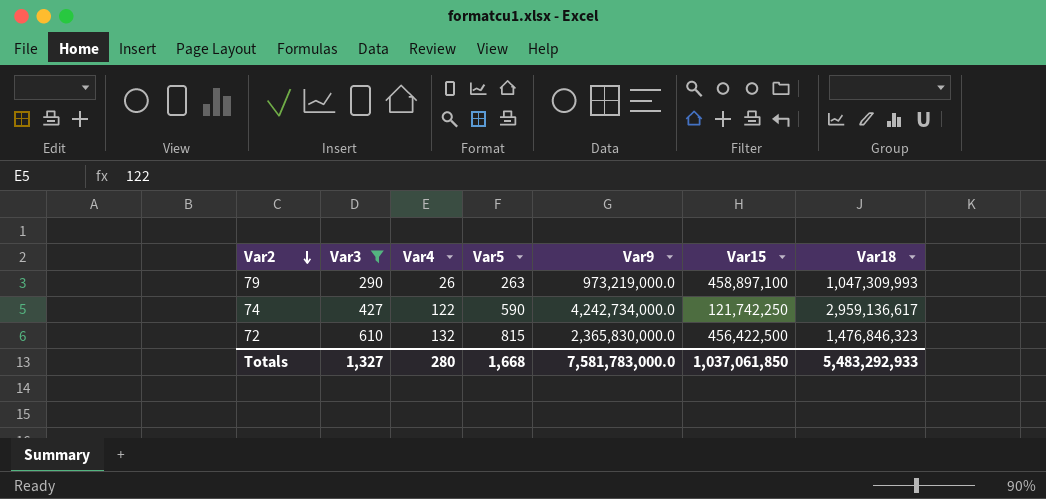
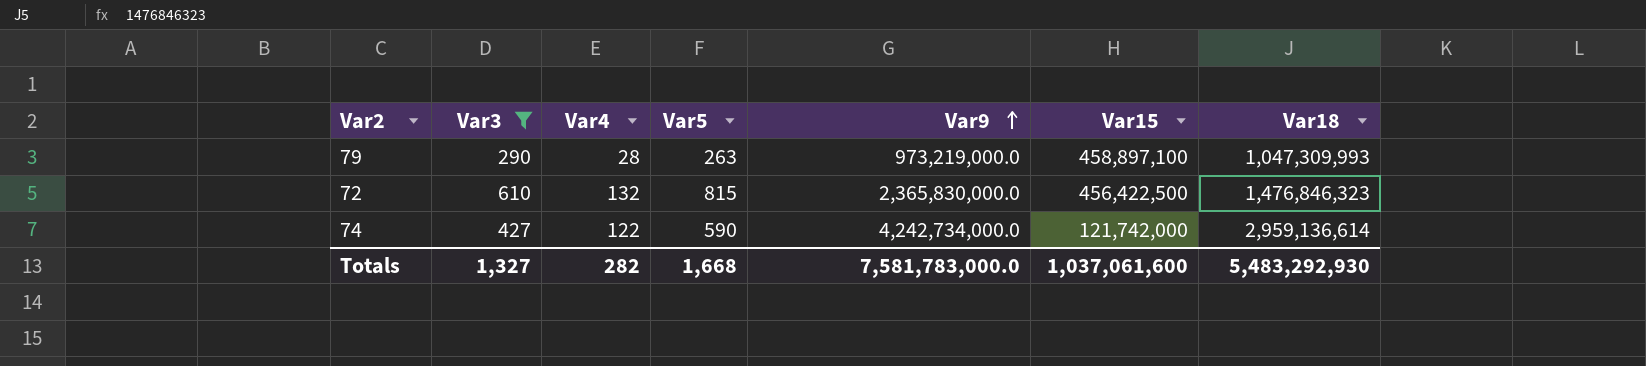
row order: Var2 descending -> Var9 ascending
79 | Var4: 26 -> 28
74 | Var15: 121,742,250 -> 121,742,000
74 | Var18: 2,959,136,617 -> 2,959,136,614
Totals | Var4: 280 -> 282
Totals | Var15: 1,037,061,850 -> 1,037,061,600
Totals | Var18: 5,483,292,933 -> 5,483,292,930

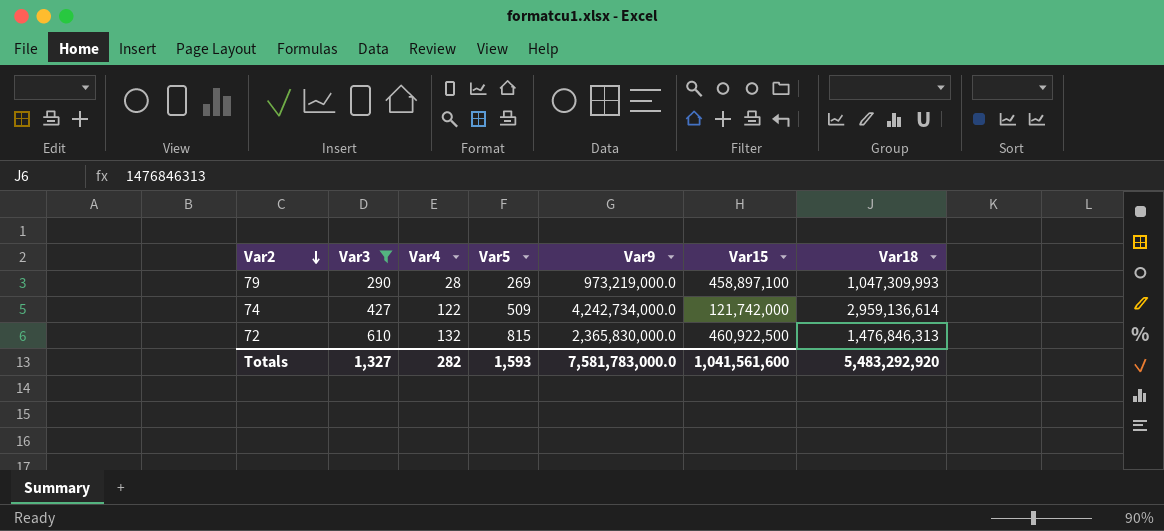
row order: Var9 ascending -> Var2 descending
79 | Var5: 263 -> 269
74 | Var5: 590 -> 509
72 | Var15: 456,422,500 -> 460,922,500
72 | Var18: 1,476,846,323 -> 1,476,846,313
Totals | Var5: 1,668 -> 1,593
Totals | Var15: 1,037,061,600 -> 1,041,561,600
Totals | Var18: 5,483,292,930 -> 5,483,292,920

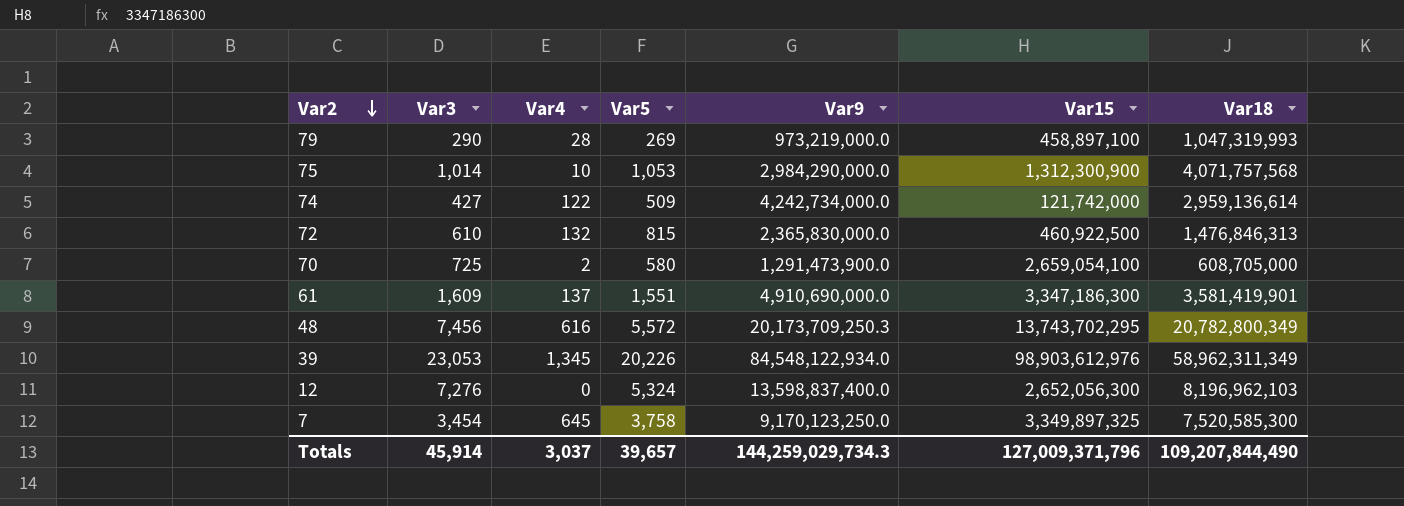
filter: Var3 <= 610 -> none
79 | Var18: 1,047,309,993 -> 1,047,319,993
Totals | Var3: 1,327 -> 45,914
Totals | Var4: 282 -> 3,037
Totals | Var5: 1,593 -> 39,657
Totals | Var9: 7,581,783,000.0 -> 144,259,029,734.3
Totals | Var15: 1,041,561,600 -> 127,009,371,796
Totals | Var18: 5,483,292,920 -> 109,207,844,490

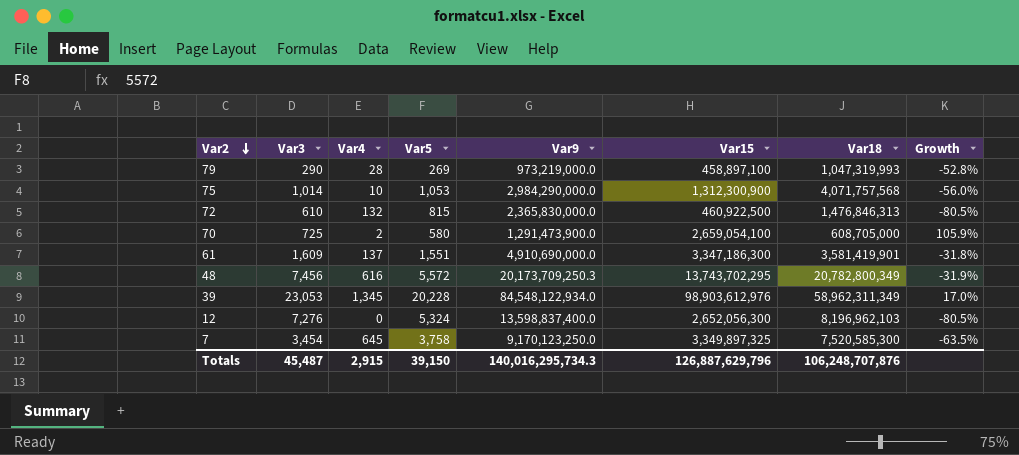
column Growth | formula: none -> ([Var15] - [Var9]) / [Var9]
row 74: 427 | 122 | 509 | 4,242,734,000.0 | 121,742,000 | 2,959,136,614 -> none
39 | Var5: 20,226 -> 20,228
Totals | Var3: 45,914 -> 45,487
Totals | Var4: 3,037 -> 2,915
Totals | Var5: 39,657 -> 39,150
Totals | Var9: 144,259,029,734.3 -> 140,016,295,734.3
Totals | Var15: 127,009,371,796 -> 126,887,629,796
Totals | Var18: 109,207,844,490 -> 106,248,707,876

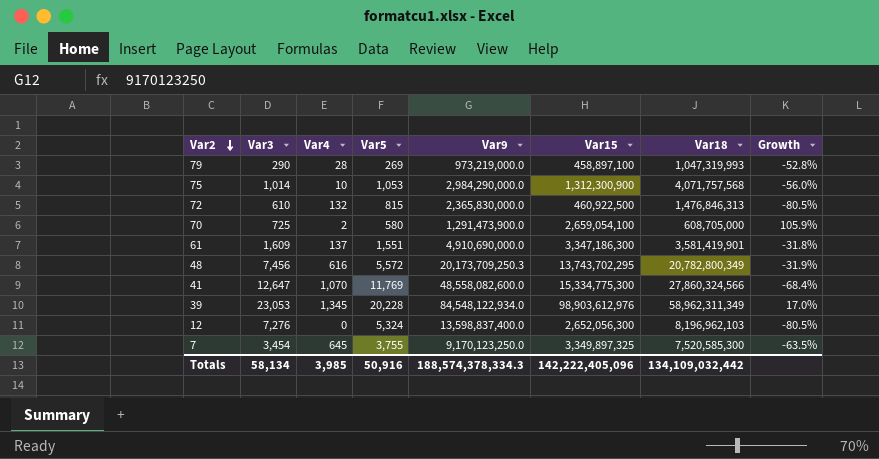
row 41: none -> 12,647 | 1,070 | 11,769 | 48,558,082,600.0 | 15,334,775,300 | 27,860,324,566 | -68.4%
7 | Var5: 3,758 -> 3,755
Totals | Var3: 45,487 -> 58,134
Totals | Var4: 2,915 -> 3,985
Totals | Var5: 39,150 -> 50,916
Totals | Var9: 140,016,295,734.3 -> 188,574,378,334.3
Totals | Var15: 126,887,629,796 -> 142,222,405,096
Totals | Var18: 106,248,707,876 -> 134,109,032,442

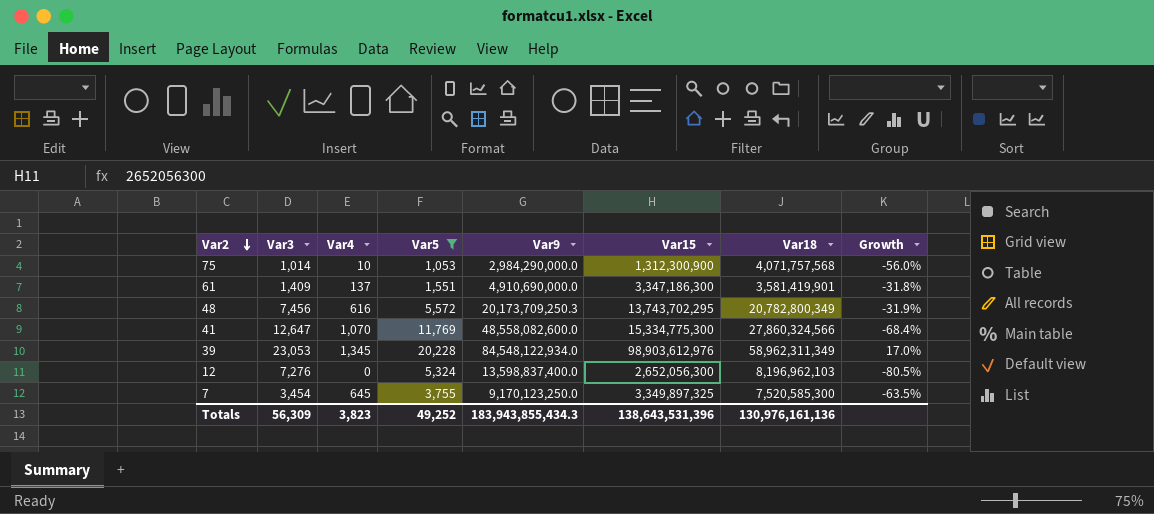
filter: none -> Var5 >= 1,053
61 | Var3: 1,609 -> 1,409
Totals | Var3: 58,134 -> 56,309
Totals | Var4: 3,985 -> 3,823
Totals | Var5: 50,916 -> 49,252
Totals | Var9: 188,574,378,334.3 -> 183,943,855,434.3
Totals | Var15: 142,222,405,096 -> 138,643,531,396
Totals | Var18: 134,109,032,442 -> 130,976,161,136

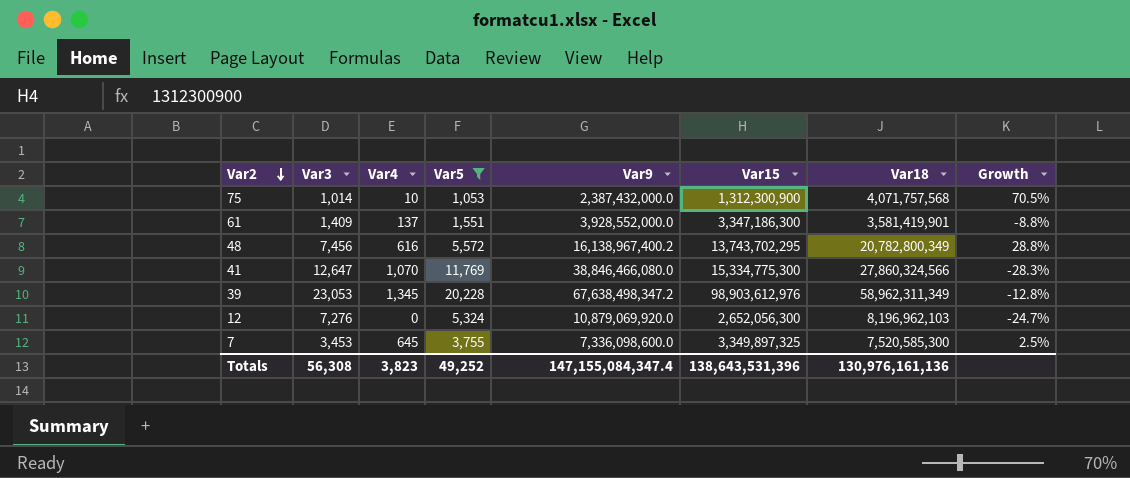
column Growth | formula: ([Var15] - [Var9]) / [Var9] -> ([Var18] - [Var9]) / [Var9]
75 | Var9: 2,984,290,000.0 -> 2,387,432,000.0
61 | Var9: 4,910,690,000.0 -> 3,928,552,000.0
48 | Var9: 20,173,709,250.3 -> 16,138,967,400.2
41 | Var9: 48,558,082,600.0 -> 38,846,466,080.0
39 | Var9: 84,548,122,934.0 -> 67,638,498,347.2
12 | Var9: 13,598,837,400.0 -> 10,879,069,920.0
7 | Var3: 3,454 -> 3,453
7 | Var9: 9,170,123,250.0 -> 7,336,098,600.0
Totals | Var3: 56,309 -> 56,308
Totals | Var9: 183,943,855,434.3 -> 147,155,084,347.4

